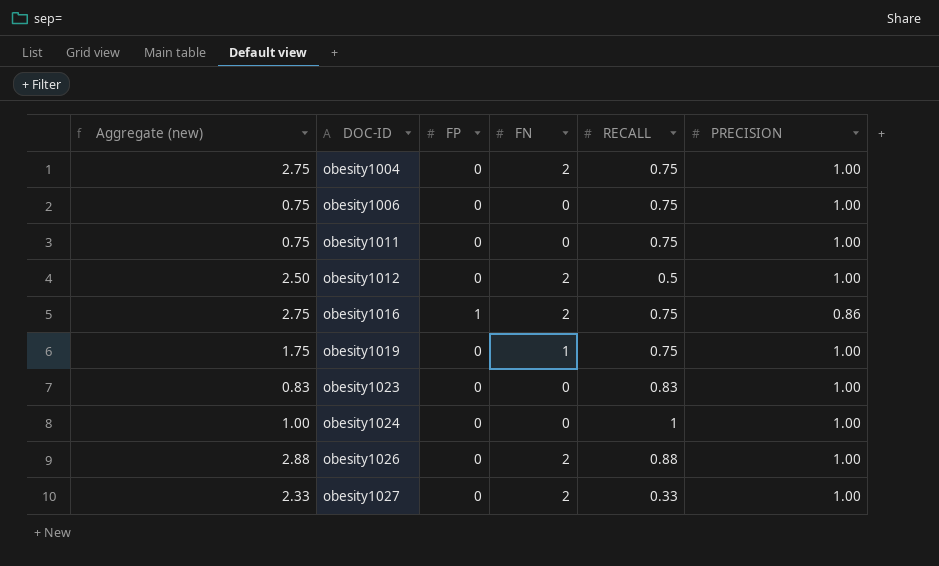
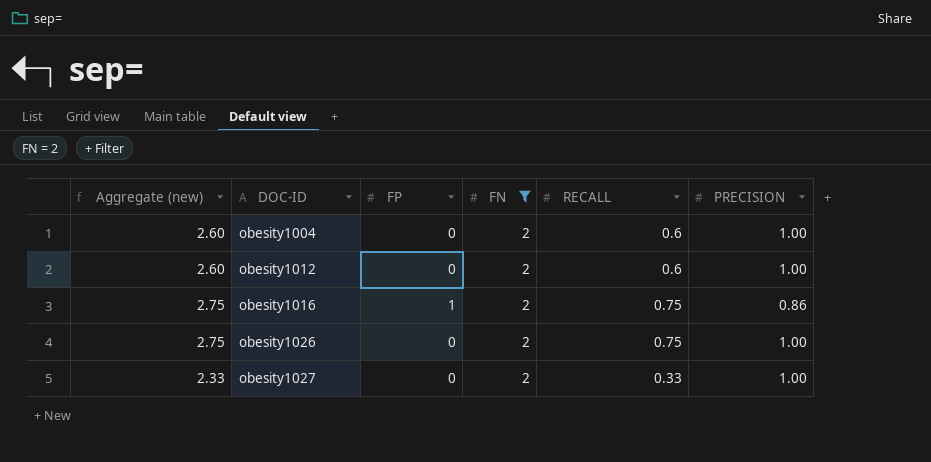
filter: none -> FN = 2
obesity1004 | Aggregate (new): 2.75 -> 2.60
obesity1004 | RECALL: 0.75 -> 0.6
obesity1012 | Aggregate (new): 2.50 -> 2.60
obesity1012 | RECALL: 0.5 -> 0.6
obesity1026 | Aggregate (new): 2.88 -> 2.75
obesity1026 | RECALL: 0.88 -> 0.75

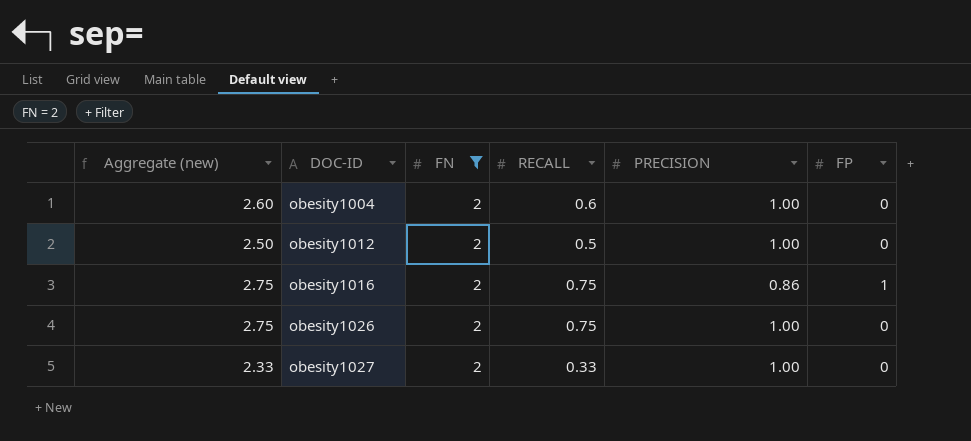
column FP | position: 3 -> 6
obesity1012 | Aggregate (new): 2.60 -> 2.50
obesity1012 | RECALL: 0.6 -> 0.5

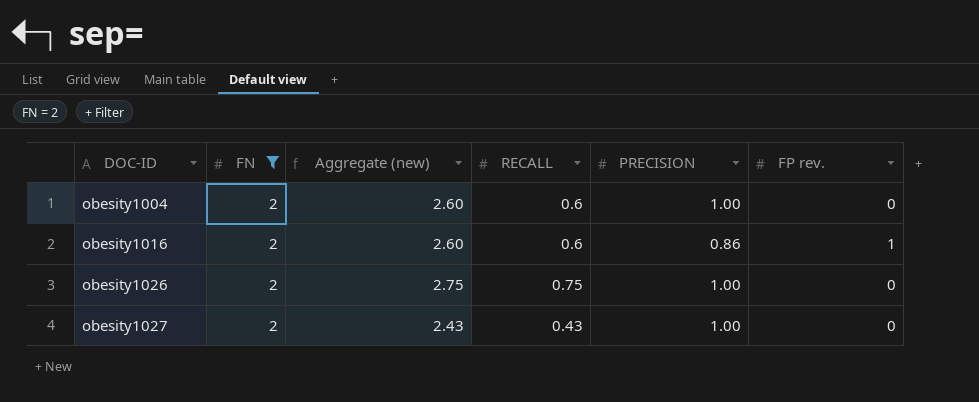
column Aggregate (new) | position: 1 -> 3
column name: FP -> FP rev.
row obesity1012: 2.50 | 2 | 0.5 | 1.00 | 0 -> none
obesity1016 | Aggregate (new): 2.75 -> 2.60
obesity1016 | RECALL: 0.75 -> 0.6
obesity1027 | Aggregate (new): 2.33 -> 2.43
obesity1027 | RECALL: 0.33 -> 0.43

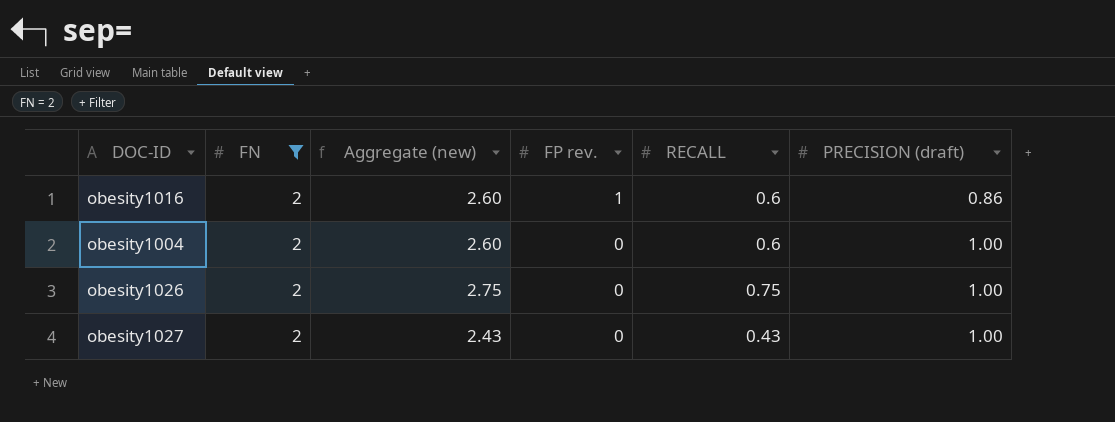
row order: DOC-ID ascending -> FP rev. descending
column FP rev. | position: 6 -> 4
column name: PRECISION -> PRECISION (draft)

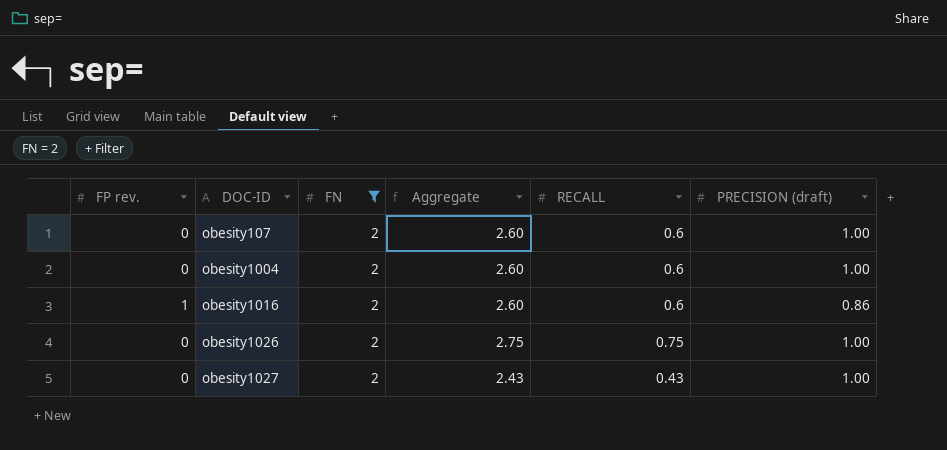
row order: FP rev. descending -> DOC-ID ascending
column FP rev. | position: 4 -> 1
column name: Aggregate (new) -> Aggregate
row obesity107: none -> 0 | 2 | 2.60 | 0.6 | 1.00

